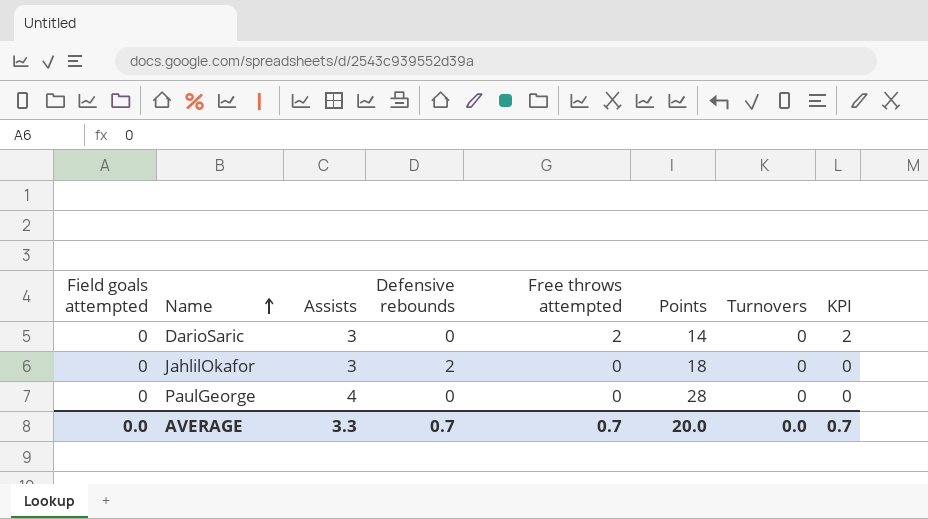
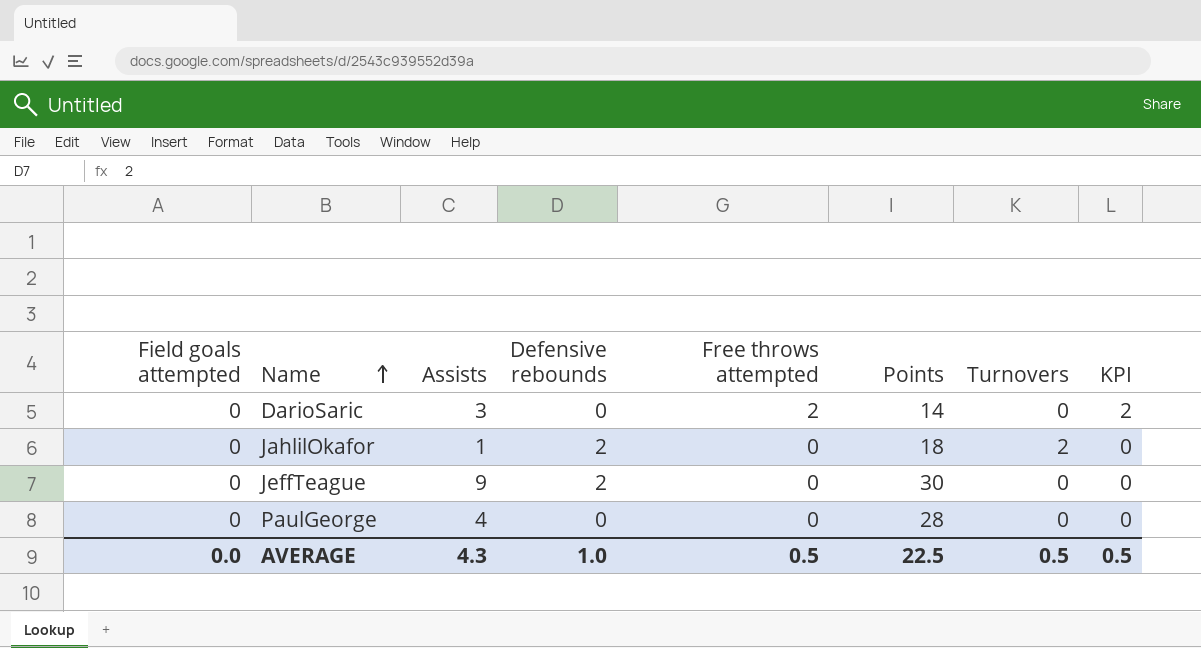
JahlilOkafor | Assists: 3 -> 1
JahlilOkafor | Turnovers: 0 -> 2
row JeffTeague: none -> 0 | 9 | 2 | 0 | 30 | 0 | 0
AVERAGE | Assists: 3.3 -> 4.3
AVERAGE | Defensive rebounds: 0.7 -> 1.0
AVERAGE | Free throws attempted: 0.7 -> 0.5
AVERAGE | Points: 20.0 -> 22.5
AVERAGE | Turnovers: 0.0 -> 0.5
AVERAGE | KPI: 0.7 -> 0.5

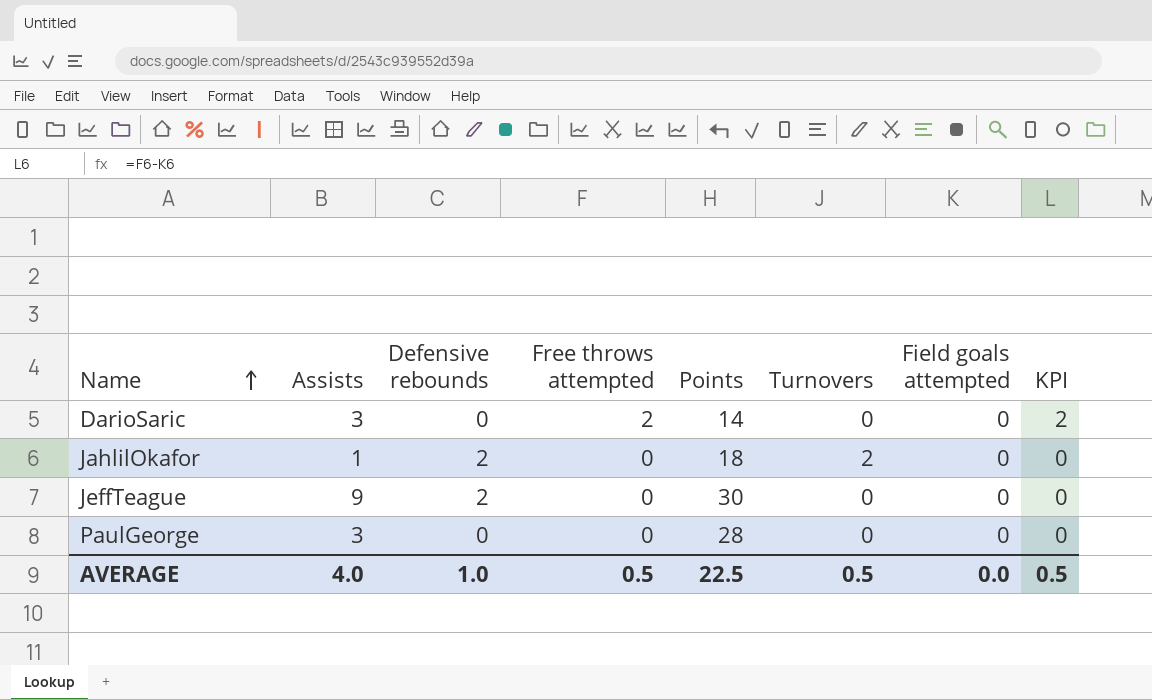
column Field goals attempted | position: 1 -> 7
PaulGeorge | Assists: 4 -> 3
AVERAGE | Assists: 4.3 -> 4.0

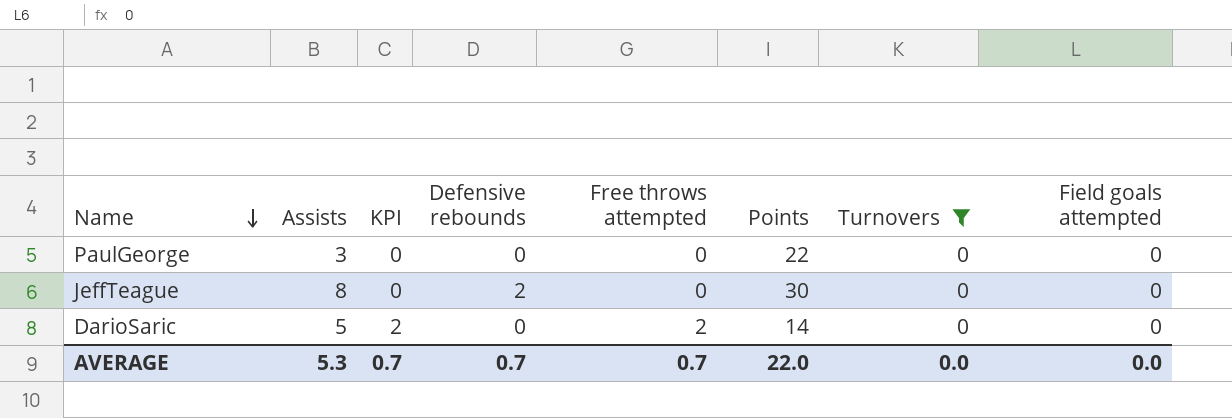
filter: none -> Turnovers = 0
row order: Name ascending -> Name descending
column KPI | position: 8 -> 3
PaulGeorge | Points: 28 -> 22
JeffTeague | Assists: 9 -> 8
DarioSaric | Assists: 3 -> 5
AVERAGE | Assists: 4.0 -> 5.3
AVERAGE | KPI: 0.5 -> 0.7
AVERAGE | Defensive rebounds: 1.0 -> 0.7
AVERAGE | Free throws attempted: 0.5 -> 0.7
AVERAGE | Points: 22.5 -> 22.0
AVERAGE | Turnovers: 0.5 -> 0.0

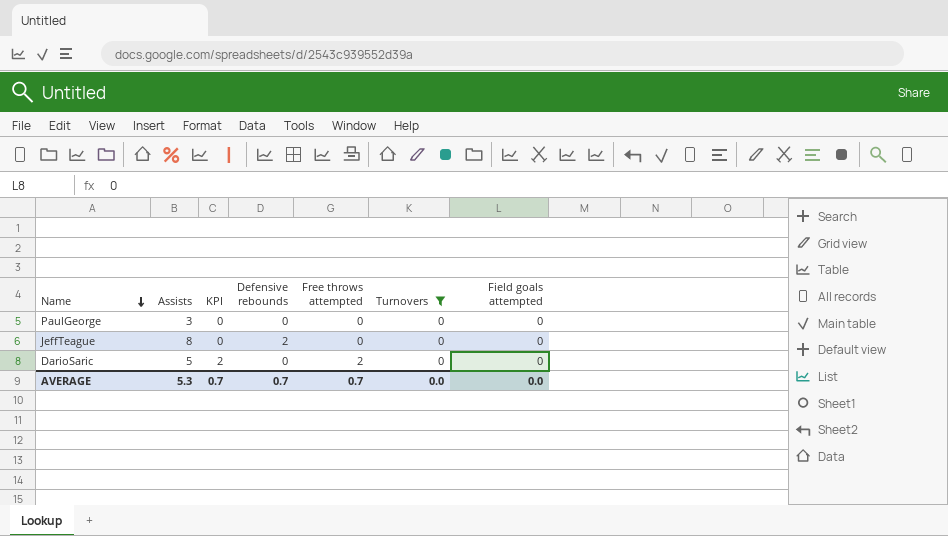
column Points | position: 6 -> none

